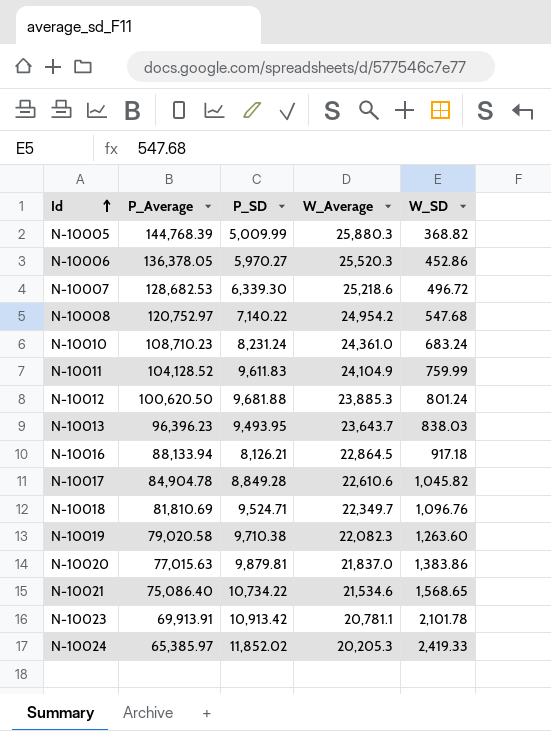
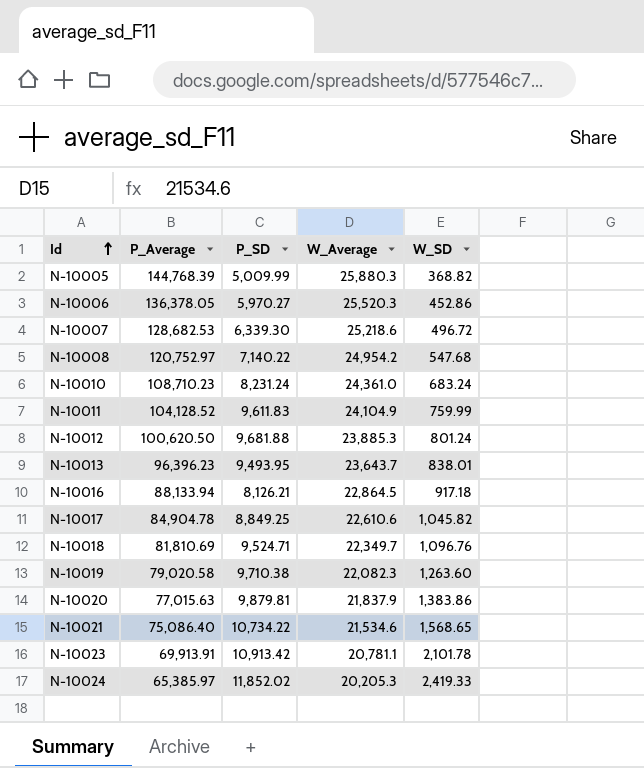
N-10013 | W_SD: 838.03 -> 838.01
N-10017 | P_SD: 8,849.28 -> 8,849.25
N-10020 | W_Average: 21,837.0 -> 21,837.9

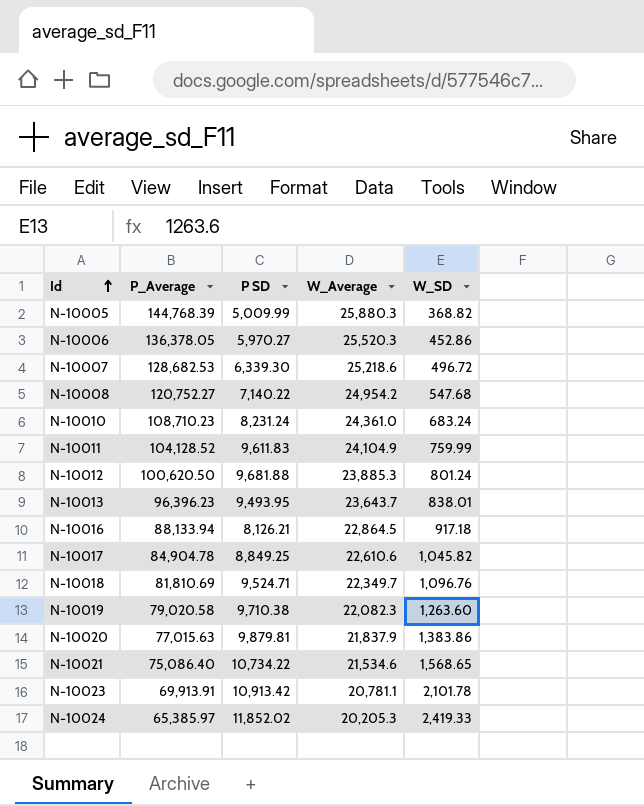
column name: P_SD -> P SD
N-10008 | P_Average: 120,752.97 -> 120,752.27

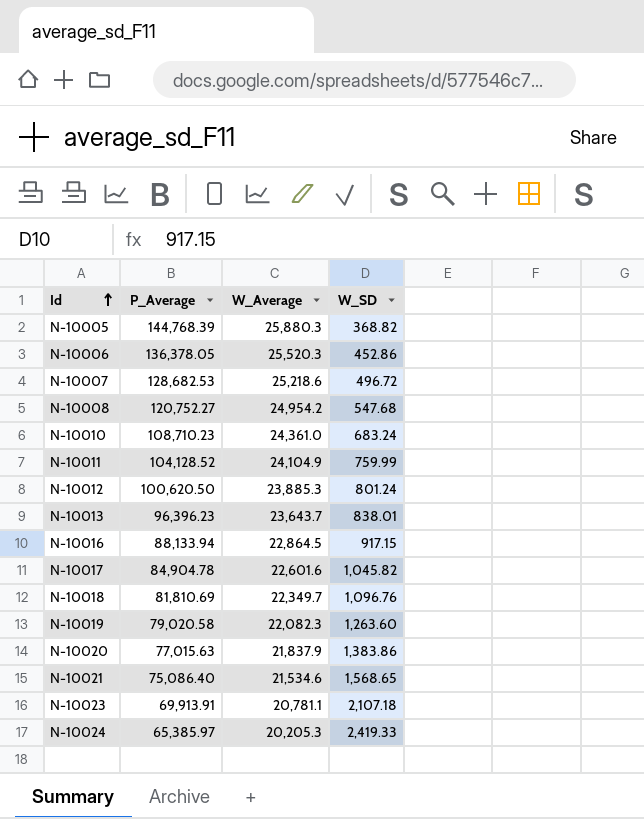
column P SD | position: 3 -> none
N-10016 | W_SD: 917.18 -> 917.15
N-10017 | W_Average: 22,610.6 -> 22,601.6
N-10023 | W_SD: 2,101.78 -> 2,107.18

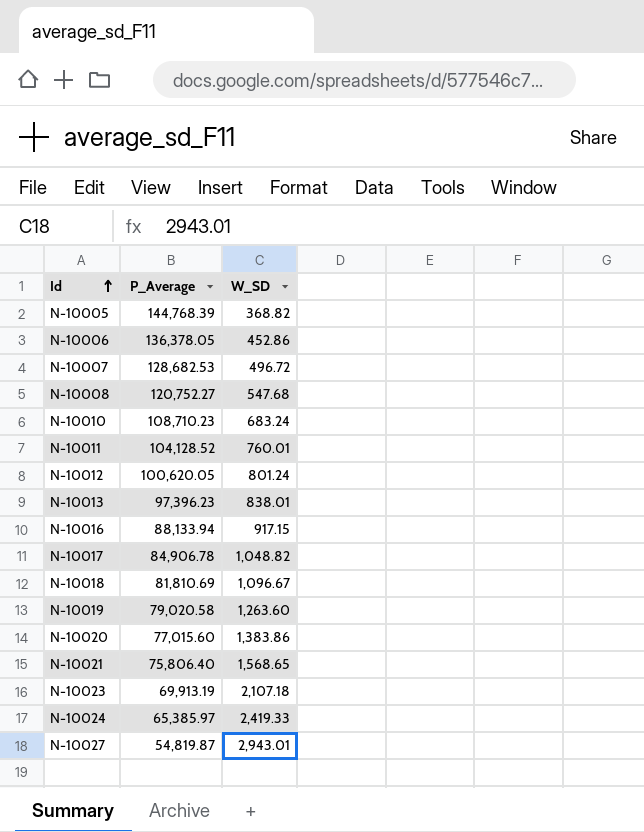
column W_Average | position: 3 -> none
N-10011 | W_SD: 759.99 -> 760.01
N-10012 | P_Average: 100,620.50 -> 100,620.05
N-10013 | P_Average: 96,396.23 -> 97,396.23
N-10017 | P_Average: 84,904.78 -> 84,906.78
N-10017 | W_SD: 1,045.82 -> 1,048.82
N-10018 | W_SD: 1,096.76 -> 1,096.67
N-10020 | P_Average: 77,015.63 -> 77,015.60
N-10021 | P_Average: 75,086.40 -> 75,806.40
N-10023 | P_Average: 69,913.91 -> 69,913.19
row N-10027: none -> 54,819.87 | 2,943.01

